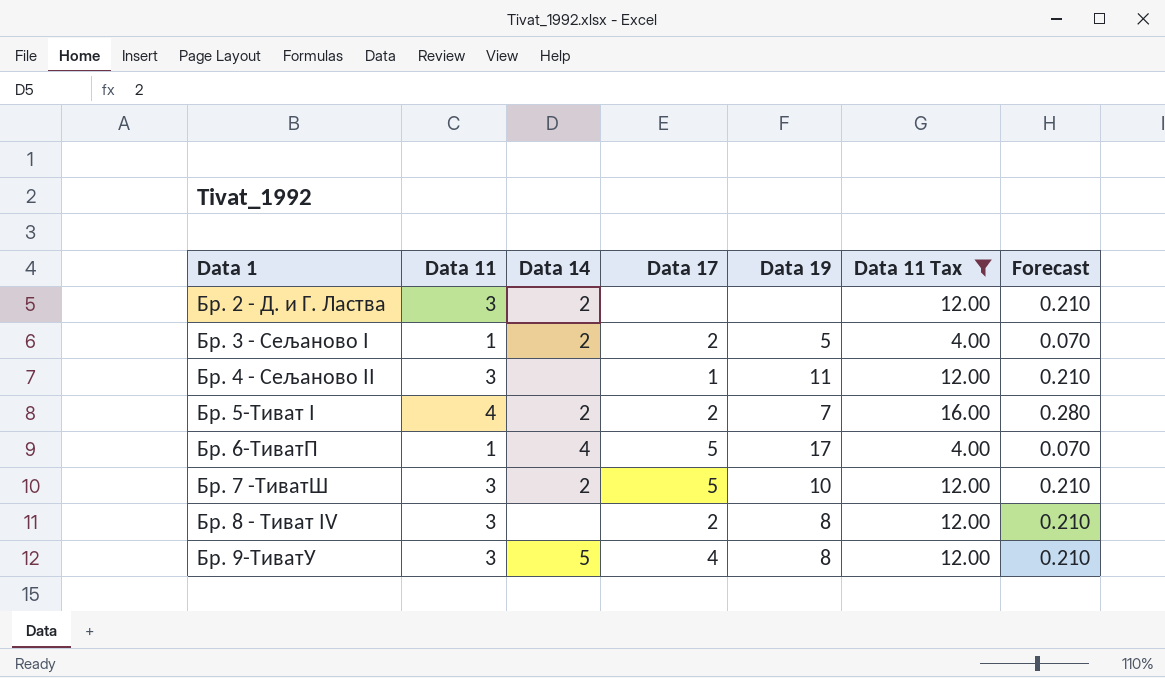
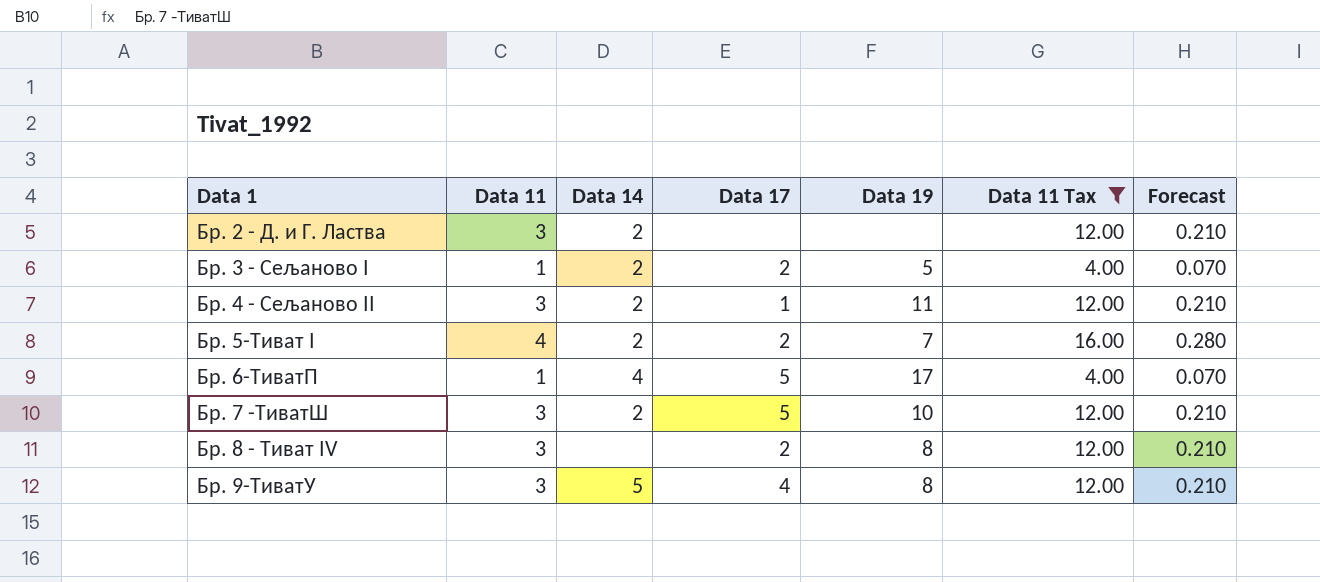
Бр. 4 - Сељаново II | Data 14: none -> 2

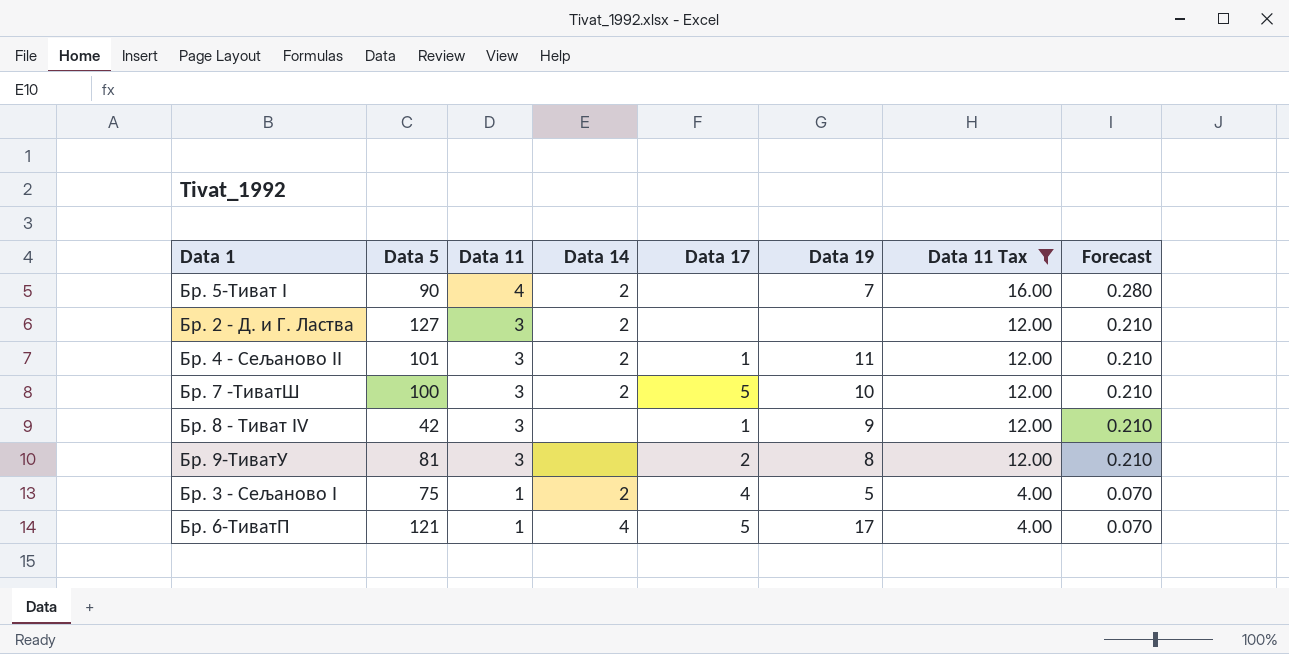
row order: Data 1 ascending -> Data 11 descending
column Data 5 | position: none -> 2
Бр. 5-Тиват I | Data 17: 2 -> none
Бр. 8 - Тиват IV | Data 17: 2 -> 1
Бр. 8 - Тиват IV | Data 19: 8 -> 9
Бр. 9-ТиватУ | Data 14: 5 -> none
Бр. 9-ТиватУ | Data 17: 4 -> 2
Бр. 3 - Сељаново I | Data 17: 2 -> 4

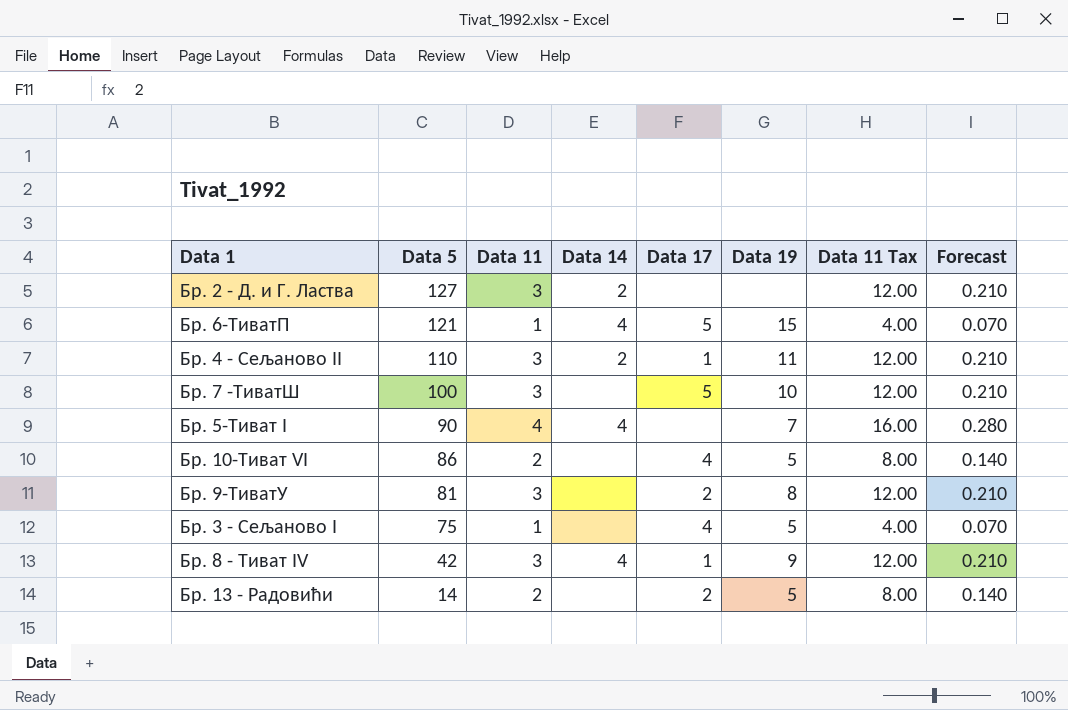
filter: Data 11 Tax != 8.00 -> none
row order: Data 11 descending -> Data 5 descending
Бр. 6-ТиватП | Data 19: 17 -> 15
Бр. 4 - Сељаново II | Data 5: 101 -> 110
Бр. 7 -ТиватШ | Data 14: 2 -> none
Бр. 5-Тиват I | Data 14: 2 -> 4
Бр. 3 - Сељаново I | Data 14: 2 -> none
Бр. 8 - Тиват IV | Data 14: none -> 4

